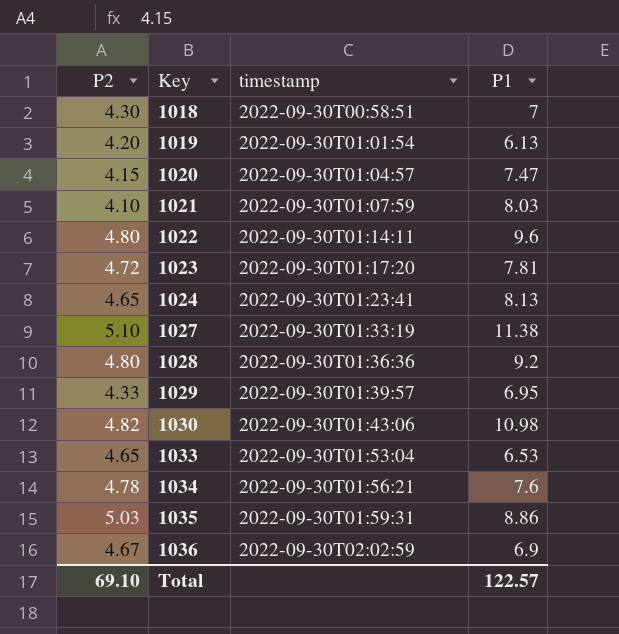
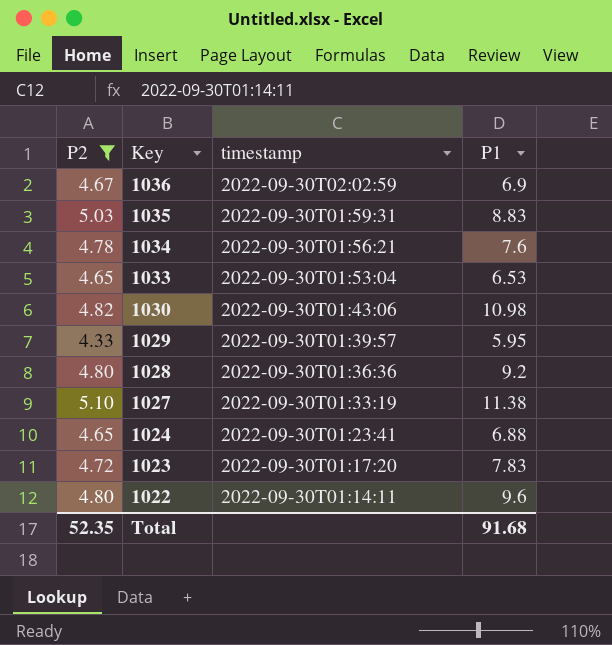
filter: none -> P2 >= 4.33
row order: Key ascending -> Key descending
1035 | P1: 8.86 -> 8.83
1029 | P1: 6.95 -> 5.95
1024 | P1: 8.13 -> 6.88
1023 | P1: 7.81 -> 7.83
Total | P2: 69.10 -> 52.35
Total | P1: 122.57 -> 91.68

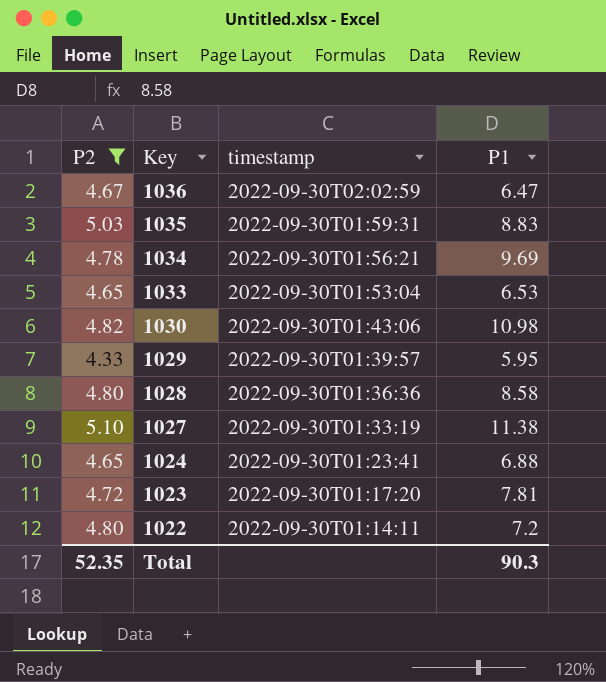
1036 | P1: 6.9 -> 6.47
1034 | P1: 7.6 -> 9.69
1028 | P1: 9.2 -> 8.58
1023 | P1: 7.83 -> 7.81
1022 | P1: 9.6 -> 7.2
Total | P1: 91.68 -> 90.3

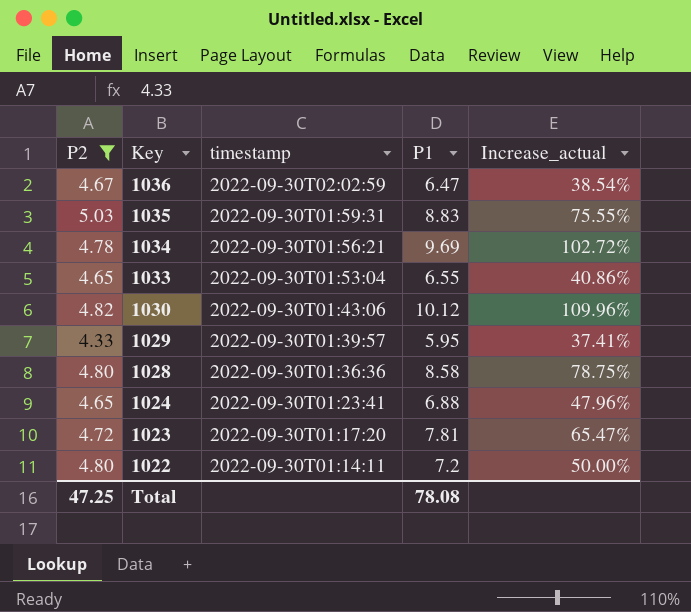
column Increase_actual | formula: none -> ([P1] - [P2]) / [P2]
row 1027: 5.10 | 2022-09-30T01:33:19 | 11.38 -> none
1033 | P1: 6.53 -> 6.55
1030 | P1: 10.98 -> 10.12
Total | P2: 52.35 -> 47.25
Total | P1: 90.3 -> 78.08

